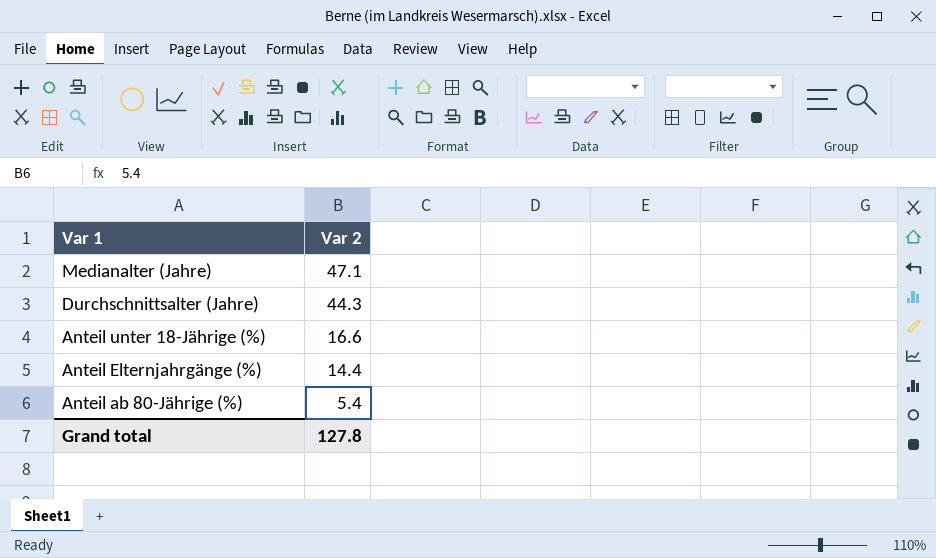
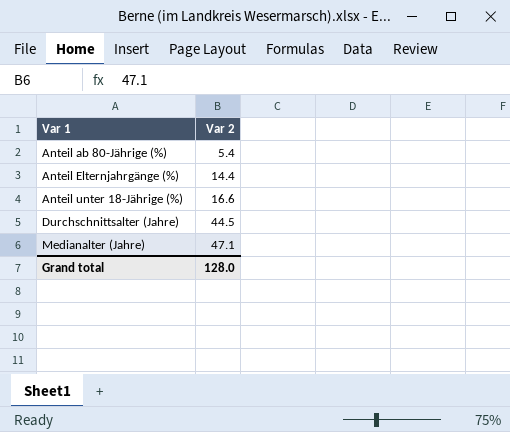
row order: Var 1 descending -> Var 1 ascending
Durchschnittsalter (Jahre) | Var 2: 44.3 -> 44.5
Grand total | Var 2: 127.8 -> 128.0

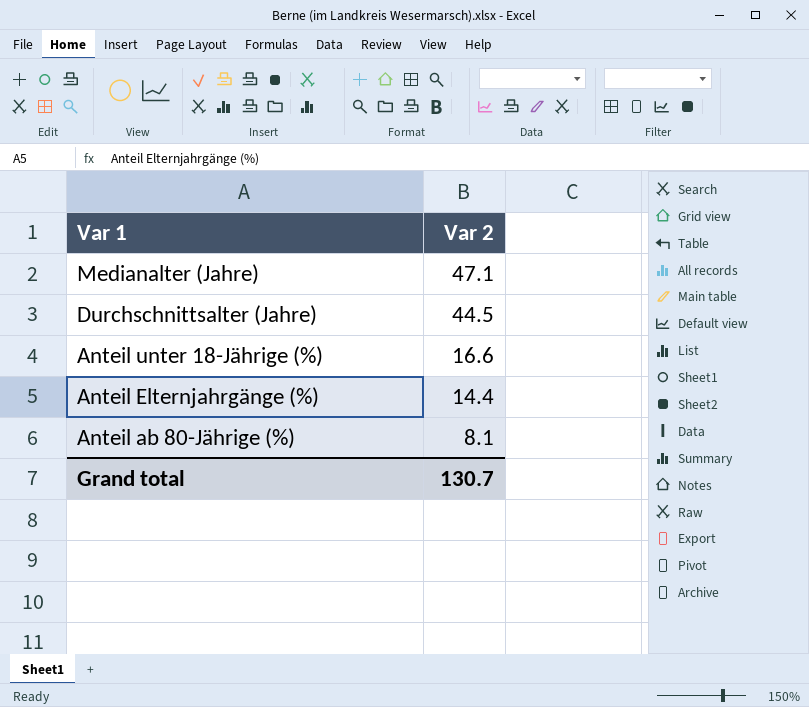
row order: Var 1 ascending -> Var 1 descending
Anteil ab 80-Jährige (%) | Var 2: 5.4 -> 8.1
Grand total | Var 2: 128.0 -> 130.7

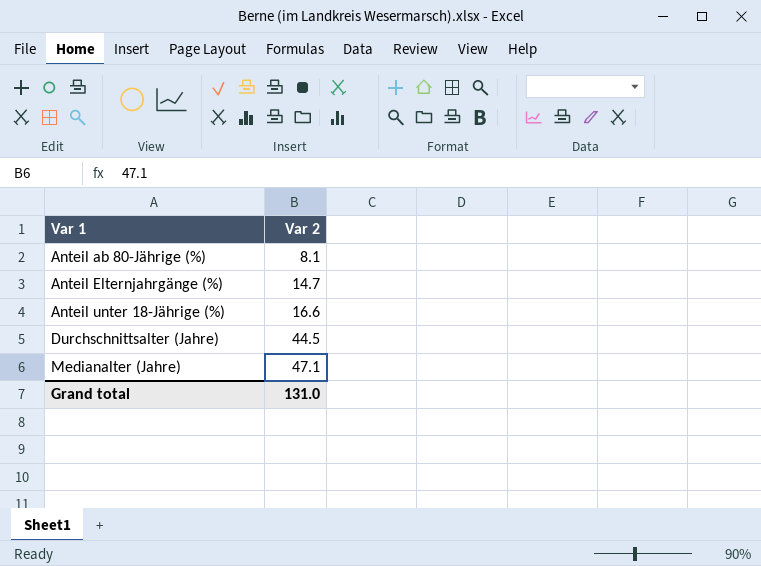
row order: Var 1 descending -> Var 1 ascending
Anteil Elternjahrgänge (%) | Var 2: 14.4 -> 14.7
Grand total | Var 2: 130.7 -> 131.0

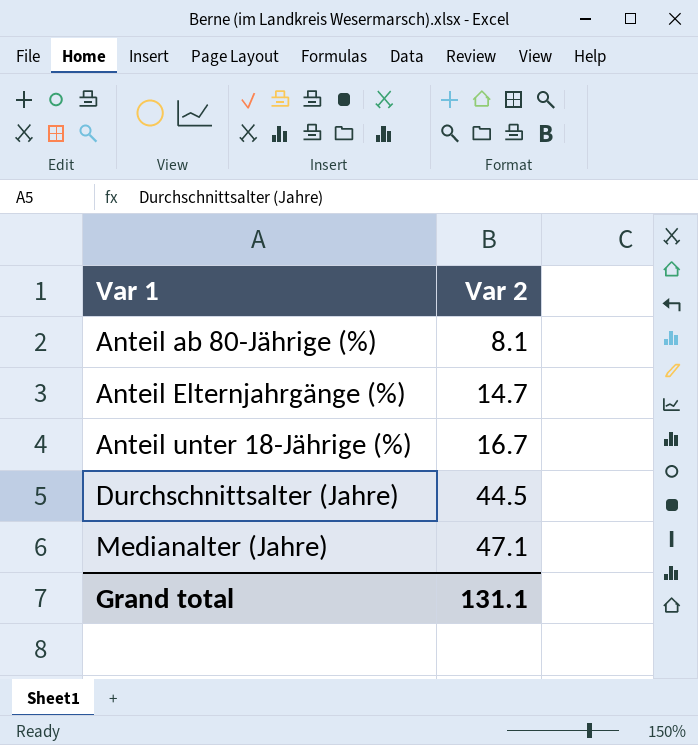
Anteil unter 18-Jährige (%) | Var 2: 16.6 -> 16.7
Grand total | Var 2: 131.0 -> 131.1

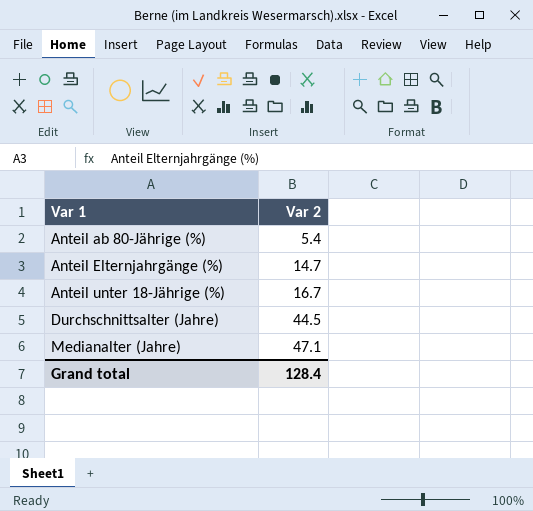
Anteil ab 80-Jährige (%) | Var 2: 8.1 -> 5.4
Grand total | Var 2: 131.1 -> 128.4

